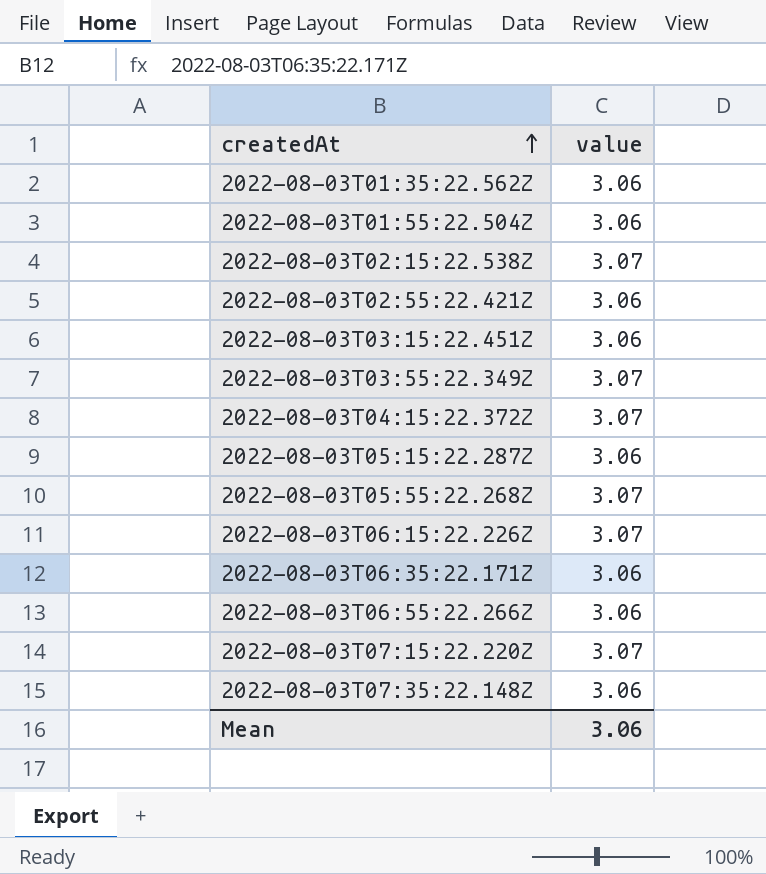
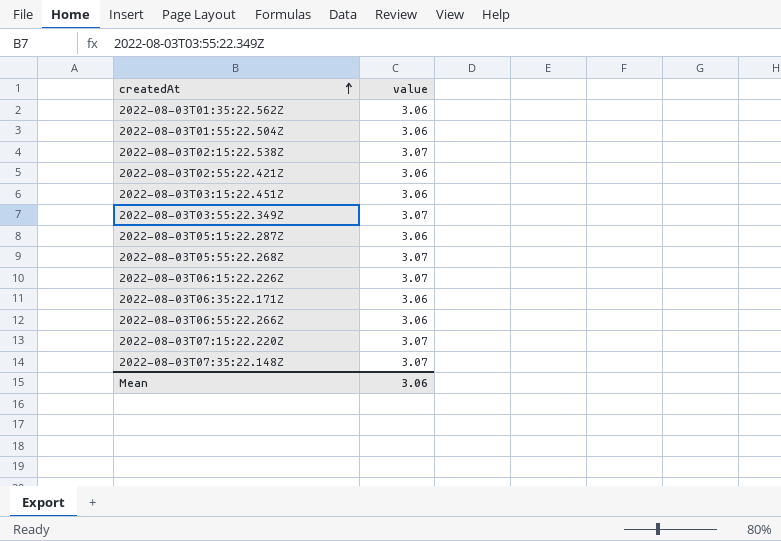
row 2022-08-03T04:15:22.372Z: 3.07 -> none
2022-08-03T07:35:22.148Z | value: 3.06 -> 3.07

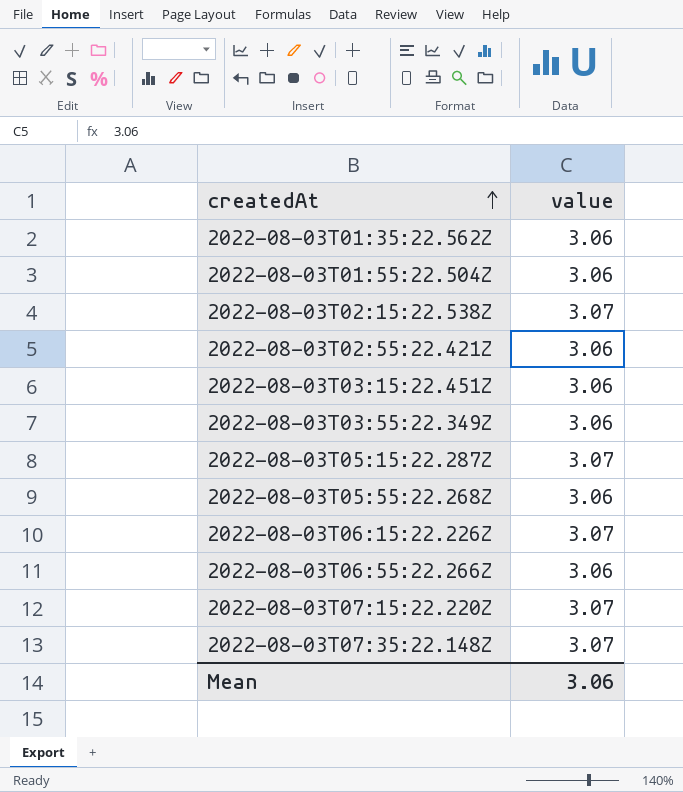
row 2022-08-03T06:35:22.171Z: 3.06 -> none
2022-08-03T03:55:22.349Z | value: 3.07 -> 3.06
2022-08-03T05:15:22.287Z | value: 3.06 -> 3.07
2022-08-03T05:55:22.268Z | value: 3.07 -> 3.06

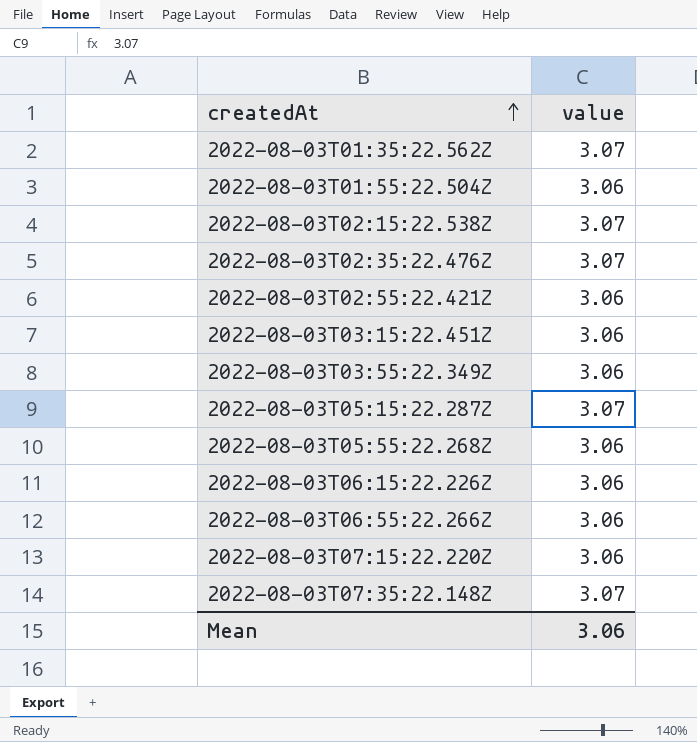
2022-08-03T01:35:22.562Z | value: 3.06 -> 3.07
row 2022-08-03T02:35:22.476Z: none -> 3.07
2022-08-03T06:15:22.226Z | value: 3.07 -> 3.06
2022-08-03T07:15:22.220Z | value: 3.07 -> 3.06

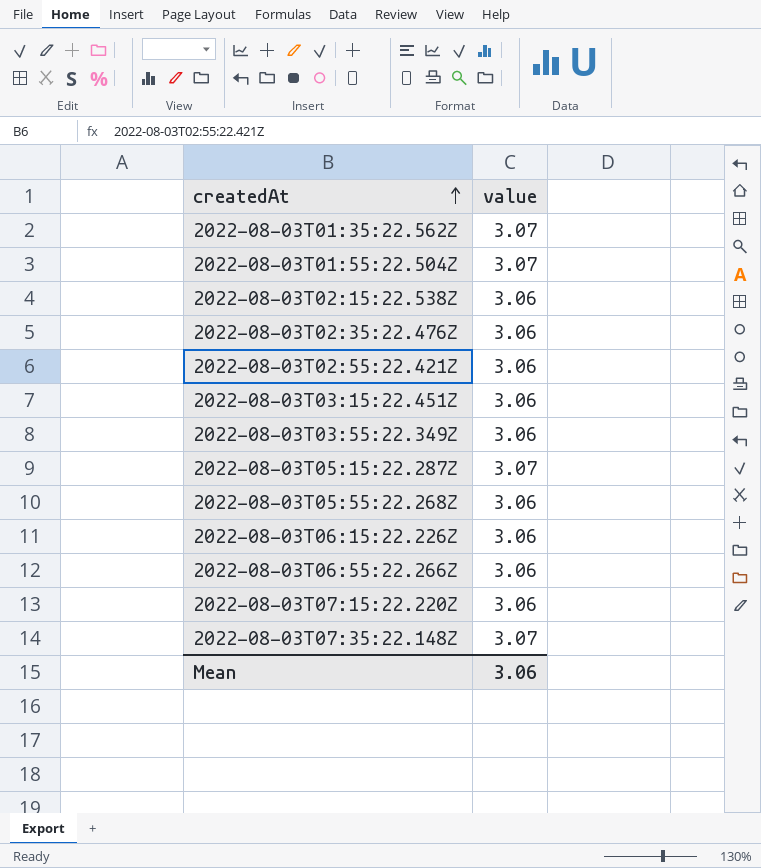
2022-08-03T01:55:22.504Z | value: 3.06 -> 3.07
2022-08-03T02:15:22.538Z | value: 3.07 -> 3.06
2022-08-03T02:35:22.476Z | value: 3.07 -> 3.06

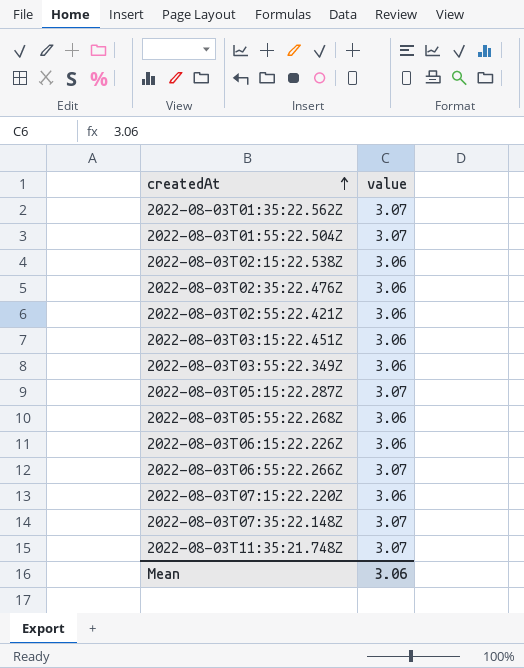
2022-08-03T06:55:22.266Z | value: 3.06 -> 3.07
row 2022-08-03T11:35:21.748Z: none -> 3.07

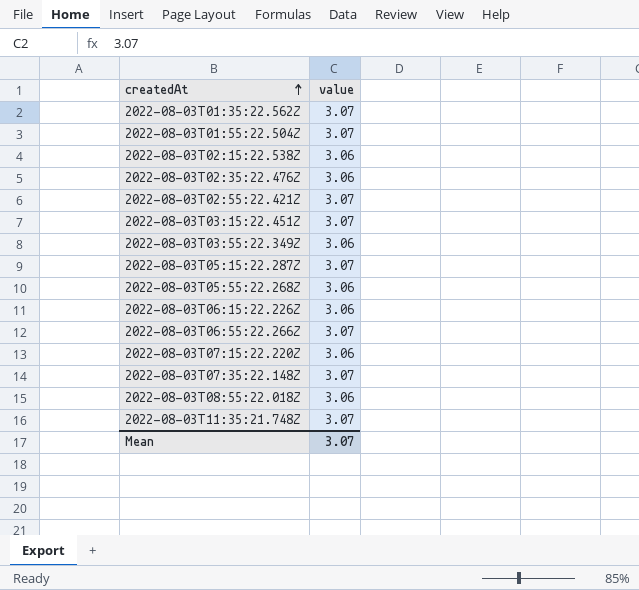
2022-08-03T02:55:22.421Z | value: 3.06 -> 3.07
2022-08-03T03:15:22.451Z | value: 3.06 -> 3.07
row 2022-08-03T08:55:22.018Z: none -> 3.06
Mean | value: 3.06 -> 3.07

